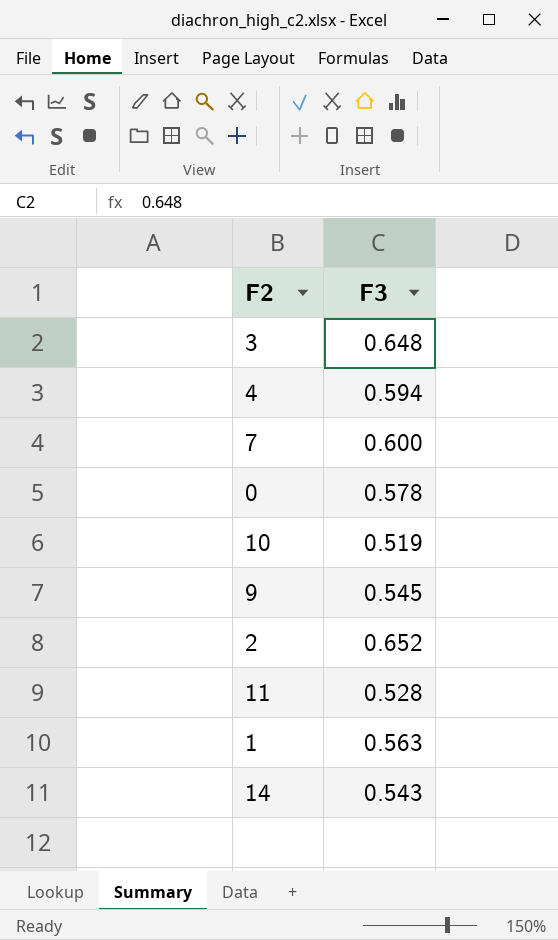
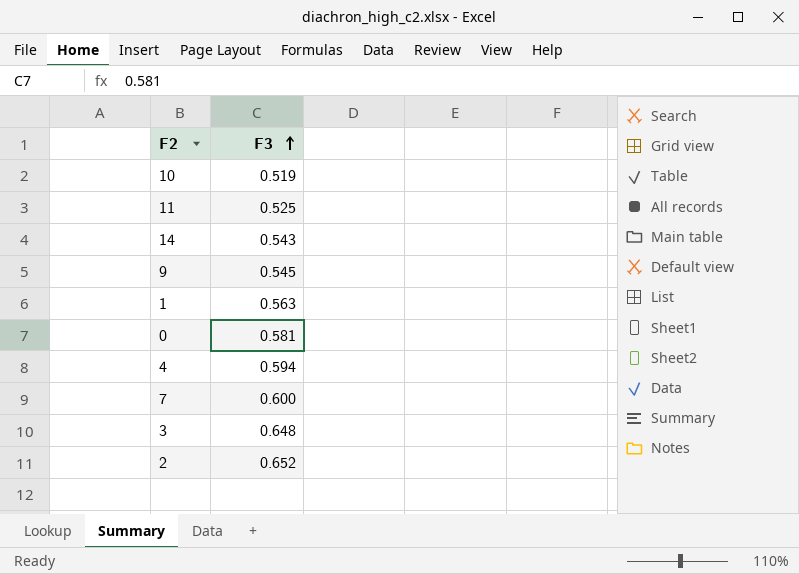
row order: none -> F3 ascending
11 | F3: 0.528 -> 0.525
0 | F3: 0.578 -> 0.581

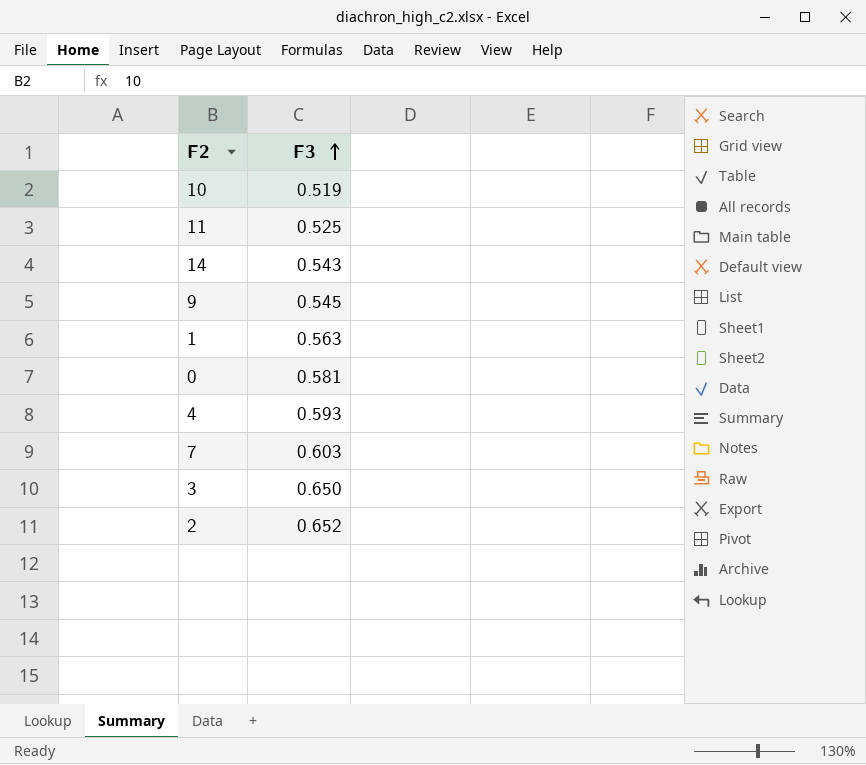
4 | F3: 0.594 -> 0.593
7 | F3: 0.600 -> 0.603
3 | F3: 0.648 -> 0.650

